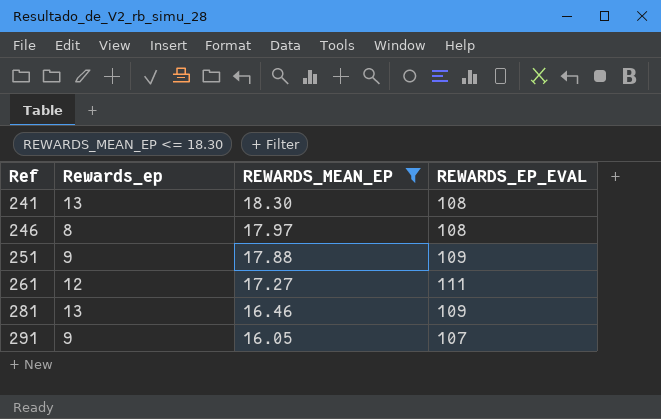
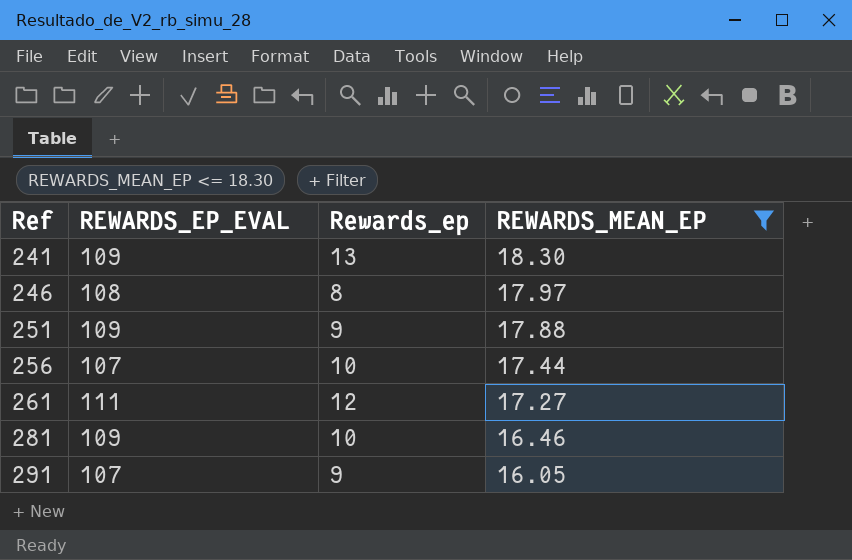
column REWARDS_EP_EVAL | position: 4 -> 2
241 | REWARDS_EP_EVAL: 108 -> 109
row 256: none -> 107 | 10 | 17.44
281 | Rewards_ep: 13 -> 10

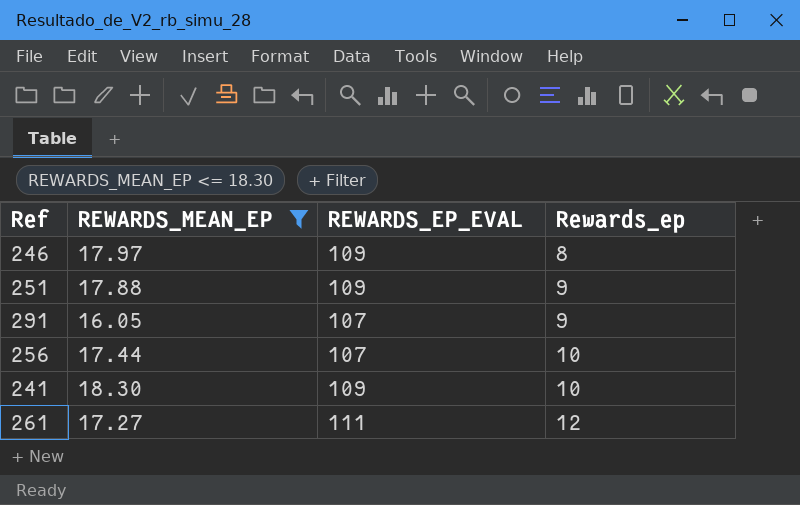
row order: Ref ascending -> Rewards_ep ascending
column REWARDS_MEAN_EP | position: 4 -> 2
row 281: 109 | 10 | 16.46 -> none
246 | REWARDS_EP_EVAL: 108 -> 109
241 | Rewards_ep: 13 -> 10

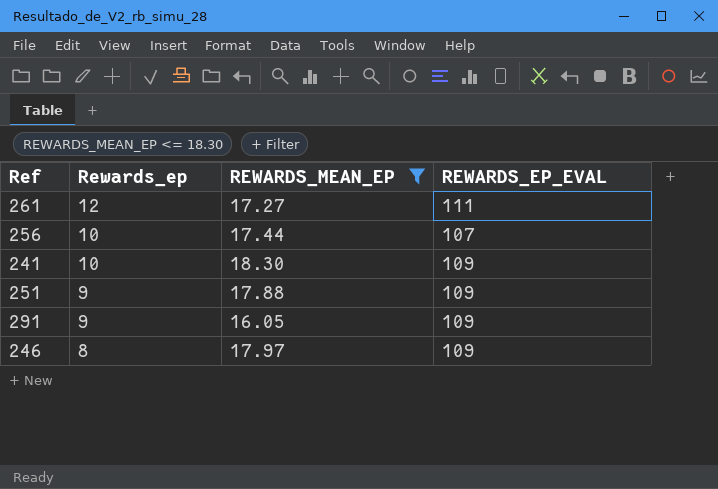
row order: Rewards_ep ascending -> Rewards_ep descending
column Rewards_ep | position: 4 -> 2
291 | REWARDS_EP_EVAL: 107 -> 109

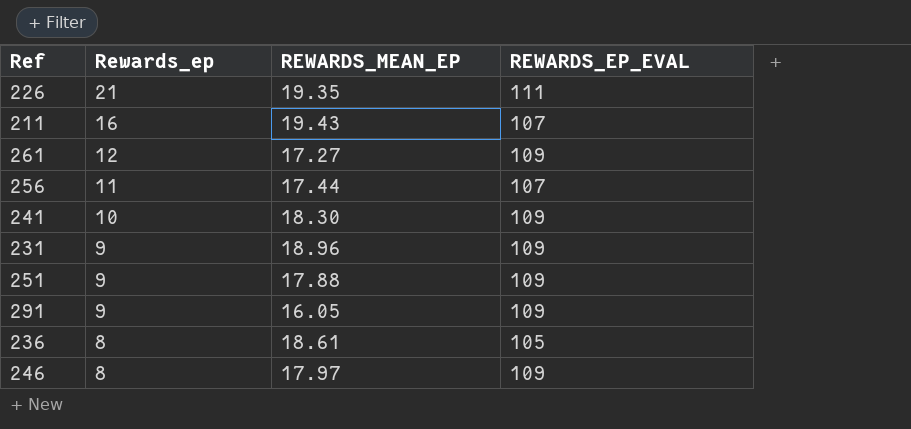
filter: REWARDS_MEAN_EP <= 18.30 -> none
261 | REWARDS_EP_EVAL: 111 -> 109
256 | Rewards_ep: 10 -> 11

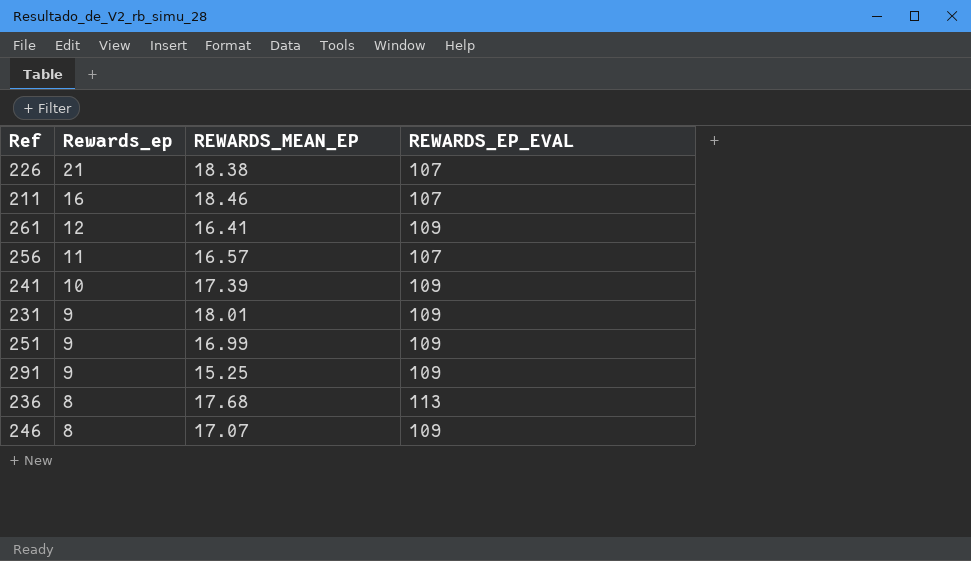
226 | REWARDS_MEAN_EP: 19.35 -> 18.38
226 | REWARDS_EP_EVAL: 111 -> 107
211 | REWARDS_MEAN_EP: 19.43 -> 18.46
261 | REWARDS_MEAN_EP: 17.27 -> 16.41
256 | REWARDS_MEAN_EP: 17.44 -> 16.57
241 | REWARDS_MEAN_EP: 18.30 -> 17.39
231 | REWARDS_MEAN_EP: 18.96 -> 18.01
251 | REWARDS_MEAN_EP: 17.88 -> 16.99
291 | REWARDS_MEAN_EP: 16.05 -> 15.25
236 | REWARDS_MEAN_EP: 18.61 -> 17.68
236 | REWARDS_EP_EVAL: 105 -> 113
246 | REWARDS_MEAN_EP: 17.97 -> 17.07

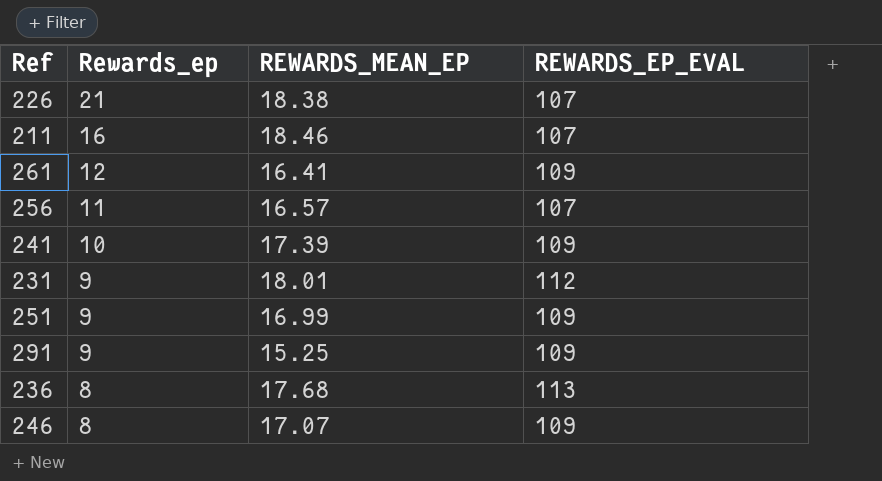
231 | REWARDS_EP_EVAL: 109 -> 112

